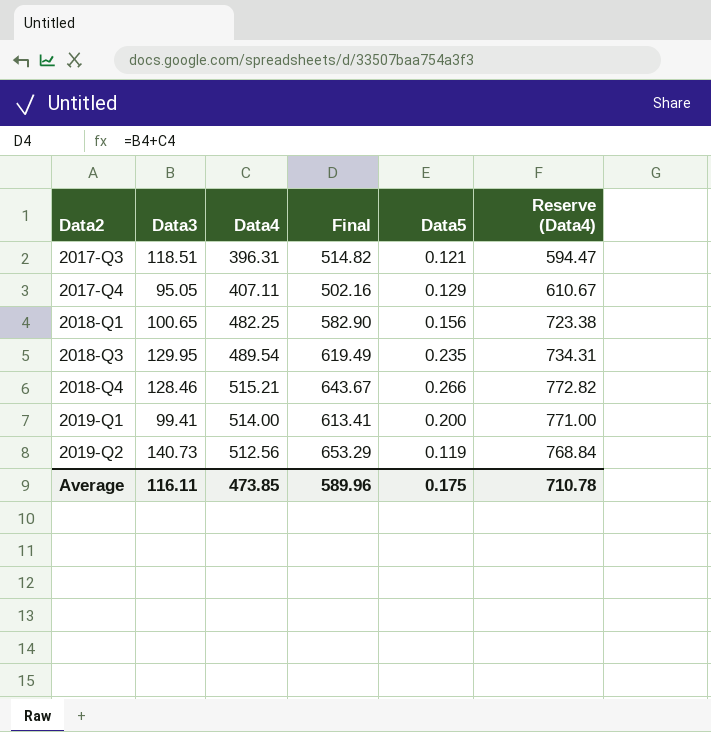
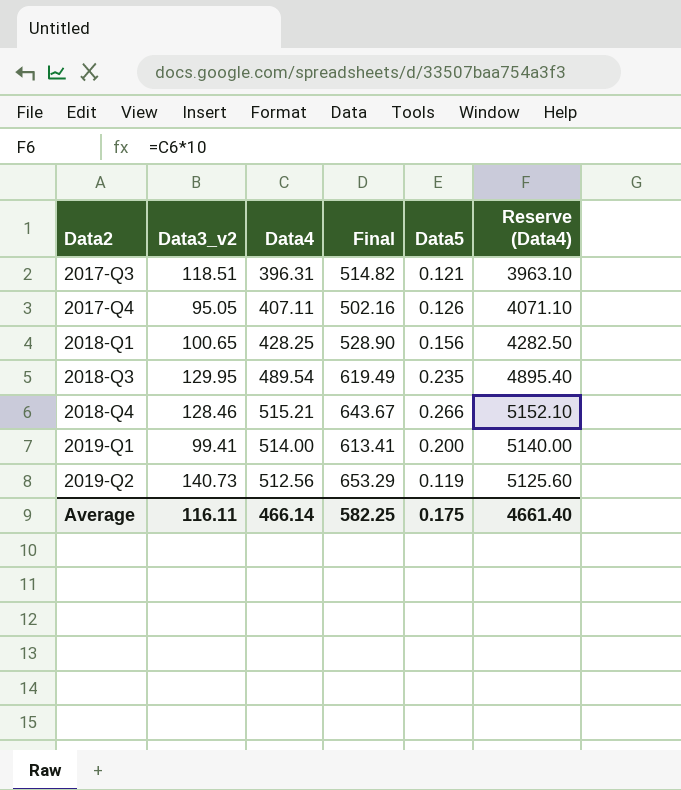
column name: Data3 -> Data3_v2
column Reserve (Data4) | formula: [Data4] * 1.5 -> [Data4] * 10
2017-Q4 | Data5: 0.129 -> 0.126
2018-Q1 | Data4: 482.25 -> 428.25
2018-Q1 | Final: 582.90 -> 528.90
Average | Data4: 473.85 -> 466.14
Average | Final: 589.96 -> 582.25
Average | Reserve (Data4): 710.78 -> 4661.40

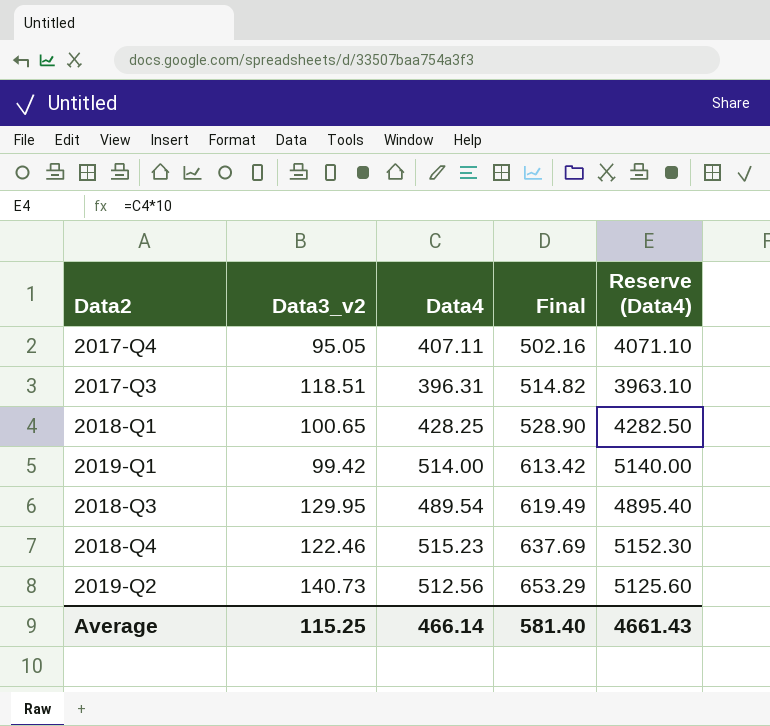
row order: Data2 ascending -> Final ascending
column Data5 | position: 5 -> none
2019-Q1 | Data3_v2: 99.41 -> 99.42
2019-Q1 | Final: 613.41 -> 613.42
2018-Q4 | Data3_v2: 128.46 -> 122.46
2018-Q4 | Data4: 515.21 -> 515.23
2018-Q4 | Final: 643.67 -> 637.69
2018-Q4 | Reserve (Data4): 5152.10 -> 5152.30
Average | Data3_v2: 116.11 -> 115.25
Average | Final: 582.25 -> 581.40
Average | Reserve (Data4): 4661.40 -> 4661.43

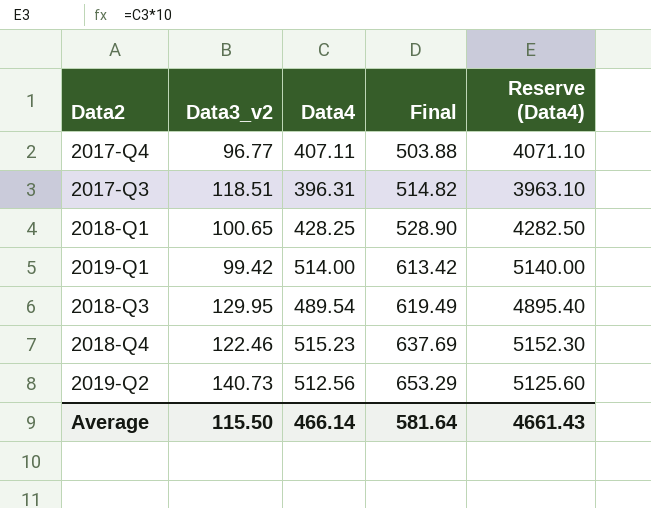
2017-Q4 | Data3_v2: 95.05 -> 96.77
2017-Q4 | Final: 502.16 -> 503.88
Average | Data3_v2: 115.25 -> 115.50
Average | Final: 581.40 -> 581.64

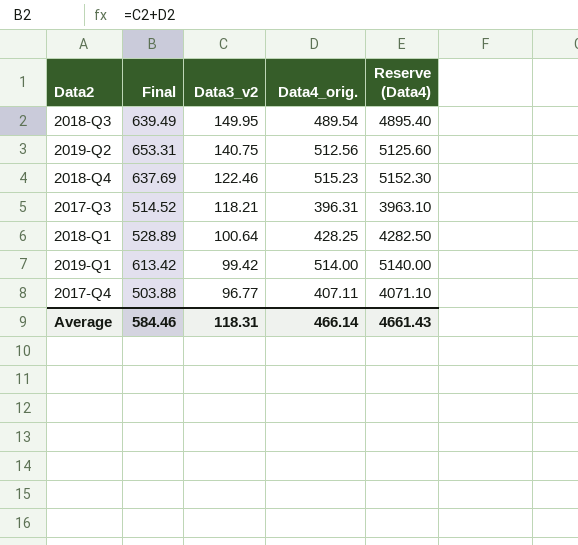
row order: Final ascending -> Data3_v2 descending
column Final | position: 4 -> 2
column name: Data4 -> Data4_orig.
2018-Q3 | Final: 619.49 -> 639.49
2018-Q3 | Data3_v2: 129.95 -> 149.95
2019-Q2 | Final: 653.29 -> 653.31
2019-Q2 | Data3_v2: 140.73 -> 140.75
2017-Q3 | Final: 514.82 -> 514.52
2017-Q3 | Data3_v2: 118.51 -> 118.21
2018-Q1 | Final: 528.90 -> 528.89
2018-Q1 | Data3_v2: 100.65 -> 100.64
Average | Final: 581.64 -> 584.46
Average | Data3_v2: 115.50 -> 118.31

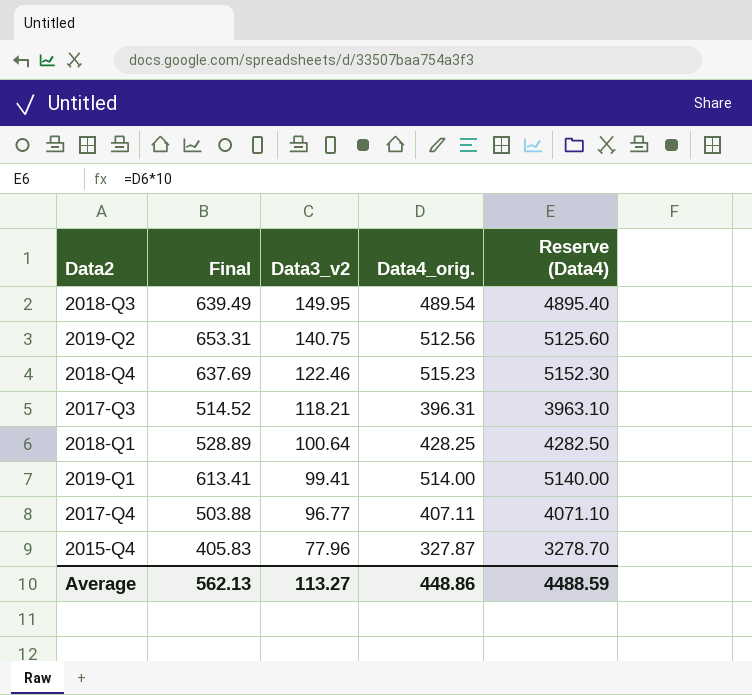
2019-Q1 | Final: 613.42 -> 613.41
2019-Q1 | Data3_v2: 99.42 -> 99.41
row 2015-Q4: none -> 405.83 | 77.96 | 327.87 | 3278.70
Average | Final: 584.46 -> 562.13
Average | Data3_v2: 118.31 -> 113.27
Average | Data4_orig.: 466.14 -> 448.86
Average | Reserve (Data4): 4661.43 -> 4488.59

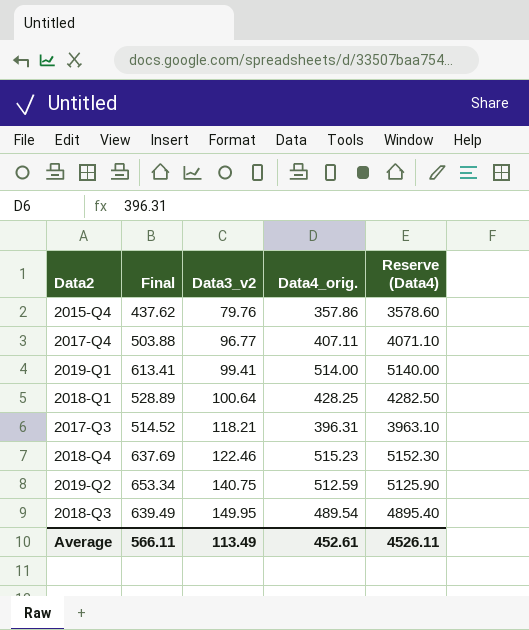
row order: Data3_v2 descending -> Data3_v2 ascending
2015-Q4 | Final: 405.83 -> 437.62
2015-Q4 | Data3_v2: 77.96 -> 79.76
2015-Q4 | Data4_orig.: 327.87 -> 357.86
2015-Q4 | Reserve (Data4): 3278.70 -> 3578.60
2019-Q2 | Final: 653.31 -> 653.34
2019-Q2 | Data4_orig.: 512.56 -> 512.59
2019-Q2 | Reserve (Data4): 5125.60 -> 5125.90
Average | Final: 562.13 -> 566.11
Average | Data3_v2: 113.27 -> 113.49
Average | Data4_orig.: 448.86 -> 452.61
Average | Reserve (Data4): 4488.59 -> 4526.11

